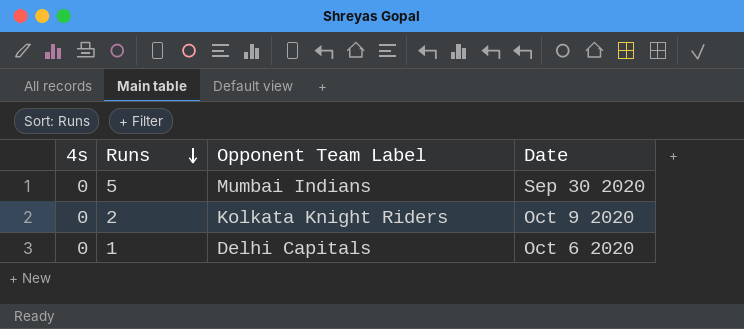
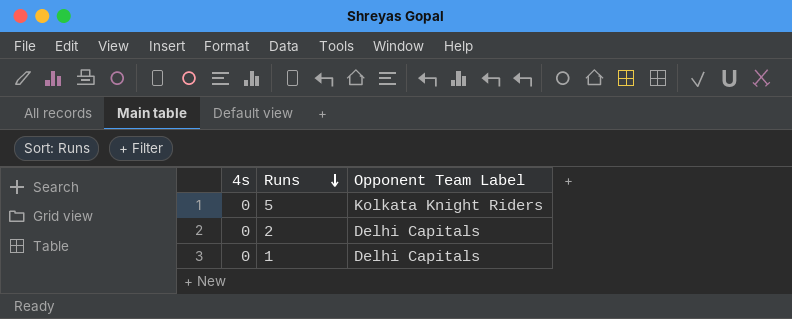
column Date | position: 4 -> none
5 | Opponent Team Label: Mumbai Indians -> Kolkata Knight Riders
2 | Opponent Team Label: Kolkata Knight Riders -> Delhi Capitals

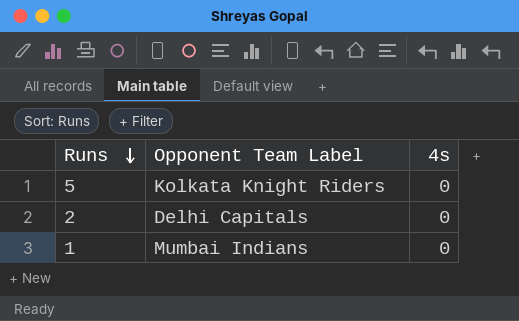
column 4s | position: 1 -> 3
1 | Opponent Team Label: Delhi Capitals -> Mumbai Indians

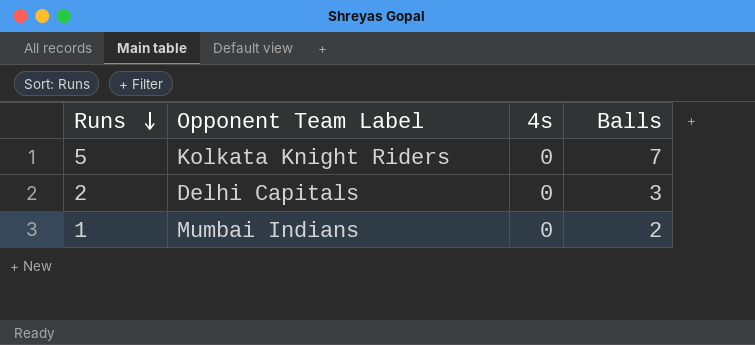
column Balls | position: none -> 4

